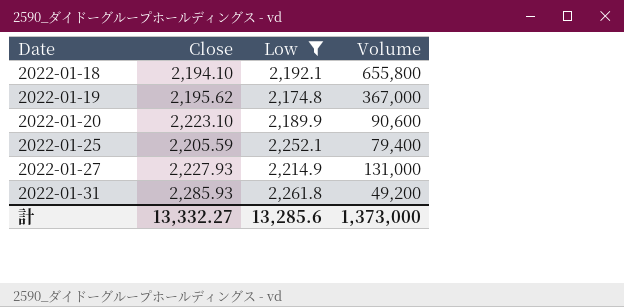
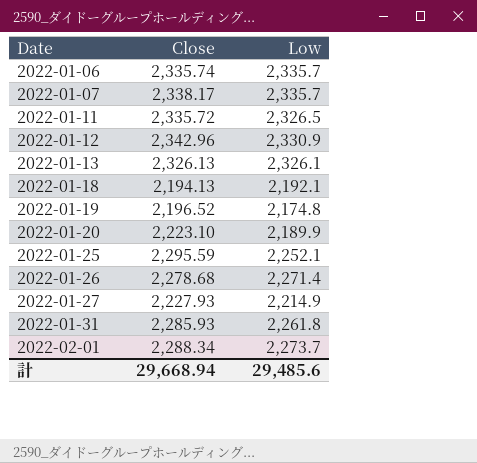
filter: Low <= 2,261.8 -> none
column Volume | position: 4 -> none
2022-01-18 | Close: 2,194.10 -> 2,194.13
2022-01-19 | Close: 2,195.62 -> 2,196.52
2022-01-25 | Close: 2,205.59 -> 2,295.59
計 | Close: 13,332.27 -> 29,668.94
計 | Low: 13,285.6 -> 29,485.6

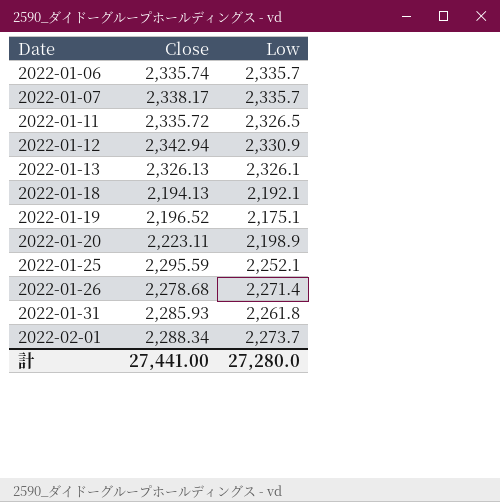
row 2022-01-27: 2,227.93 | 2,214.9 -> none
2022-01-12 | Close: 2,342.96 -> 2,342.94
2022-01-19 | Low: 2,174.8 -> 2,175.1
2022-01-20 | Close: 2,223.10 -> 2,223.11
2022-01-20 | Low: 2,189.9 -> 2,198.9
計 | Close: 29,668.94 -> 27,441.00
計 | Low: 29,485.6 -> 27,280.0

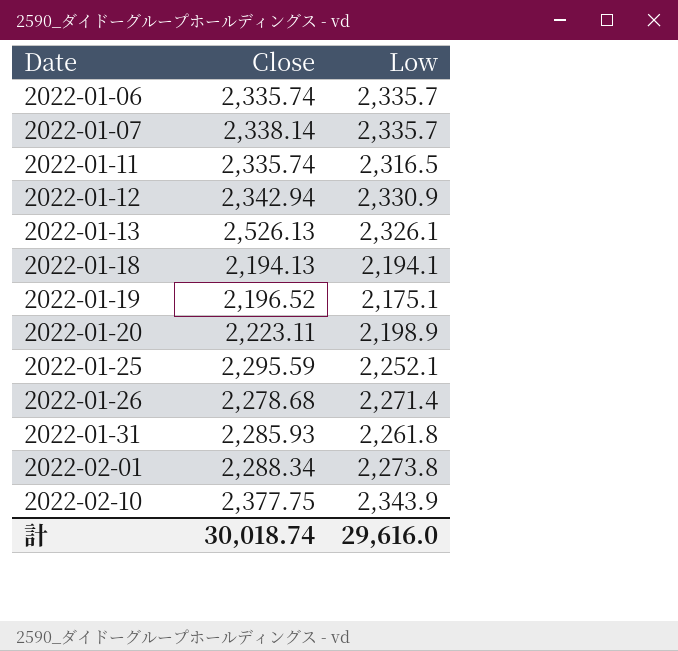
2022-01-07 | Close: 2,338.17 -> 2,338.14
2022-01-11 | Close: 2,335.72 -> 2,335.74
2022-01-11 | Low: 2,326.5 -> 2,316.5
2022-01-13 | Close: 2,326.13 -> 2,526.13
2022-01-18 | Low: 2,192.1 -> 2,194.1
2022-02-01 | Low: 2,273.7 -> 2,273.8
row 2022-02-10: none -> 2,377.75 | 2,343.9
計 | Close: 27,441.00 -> 30,018.74
計 | Low: 27,280.0 -> 29,616.0

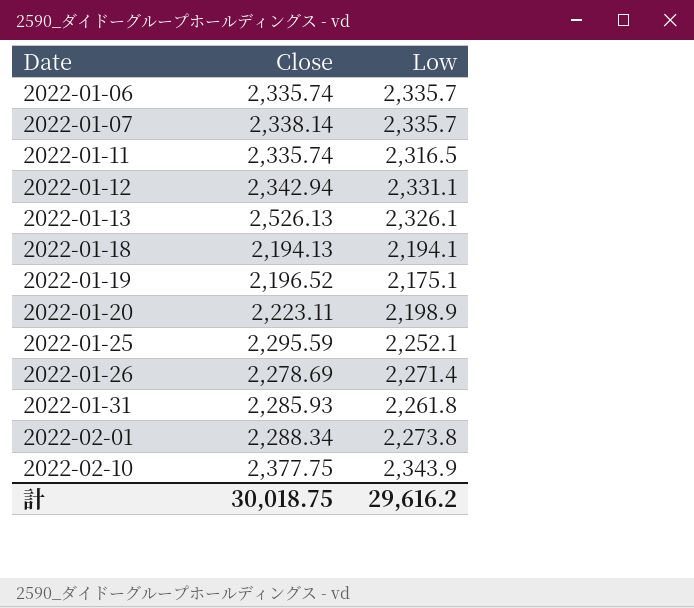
2022-01-12 | Low: 2,330.9 -> 2,331.1
2022-01-26 | Close: 2,278.68 -> 2,278.69
計 | Close: 30,018.74 -> 30,018.75
計 | Low: 29,616.0 -> 29,616.2

